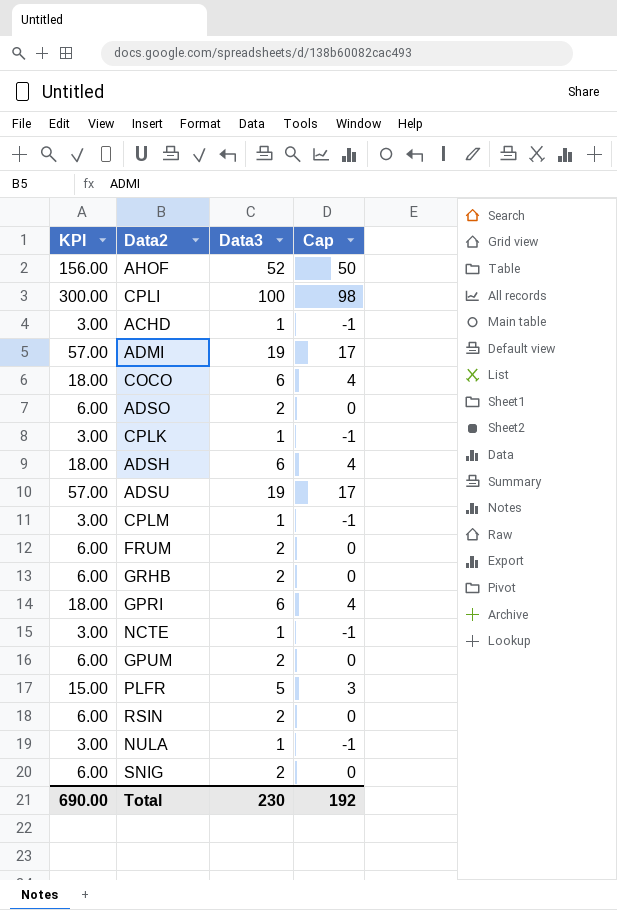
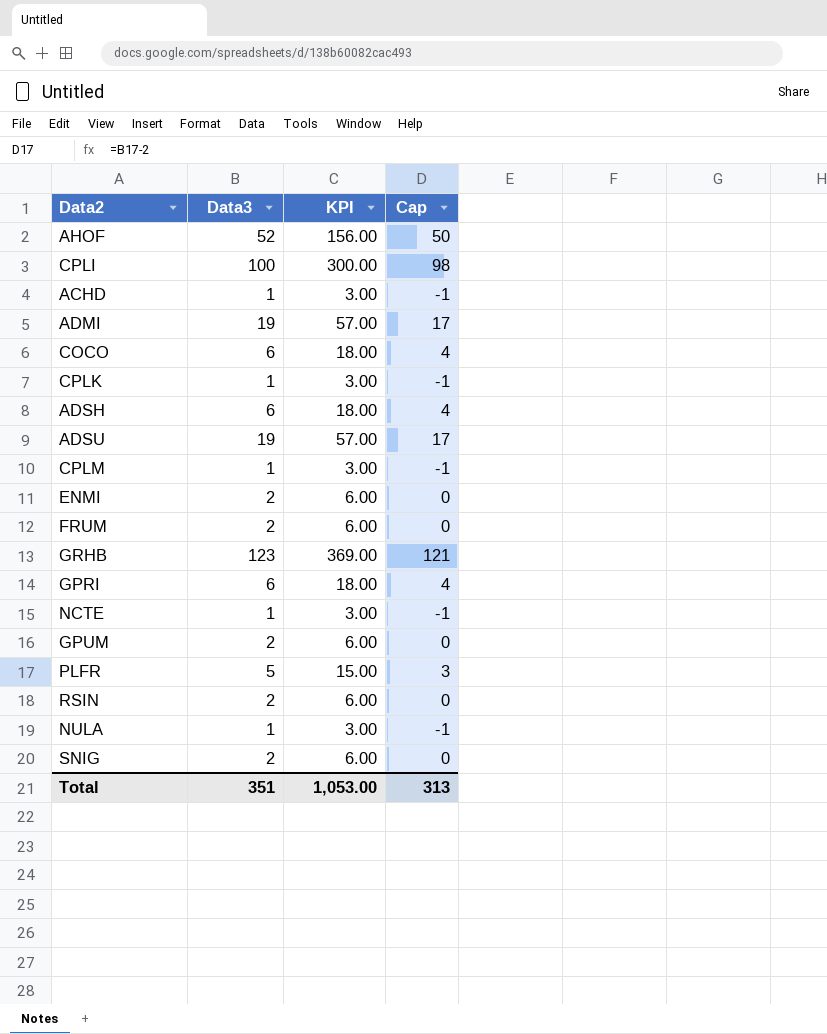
column KPI | position: 1 -> 3
row ADSO: 6.00 | 2 | 0 -> none
row ENMI: none -> 2 | 6.00 | 0
GRHB | Data3: 2 -> 123
GRHB | KPI: 6.00 -> 369.00
GRHB | Cap: 0 -> 121
Total | Data3: 230 -> 351
Total | KPI: 690.00 -> 1,053.00
Total | Cap: 192 -> 313

